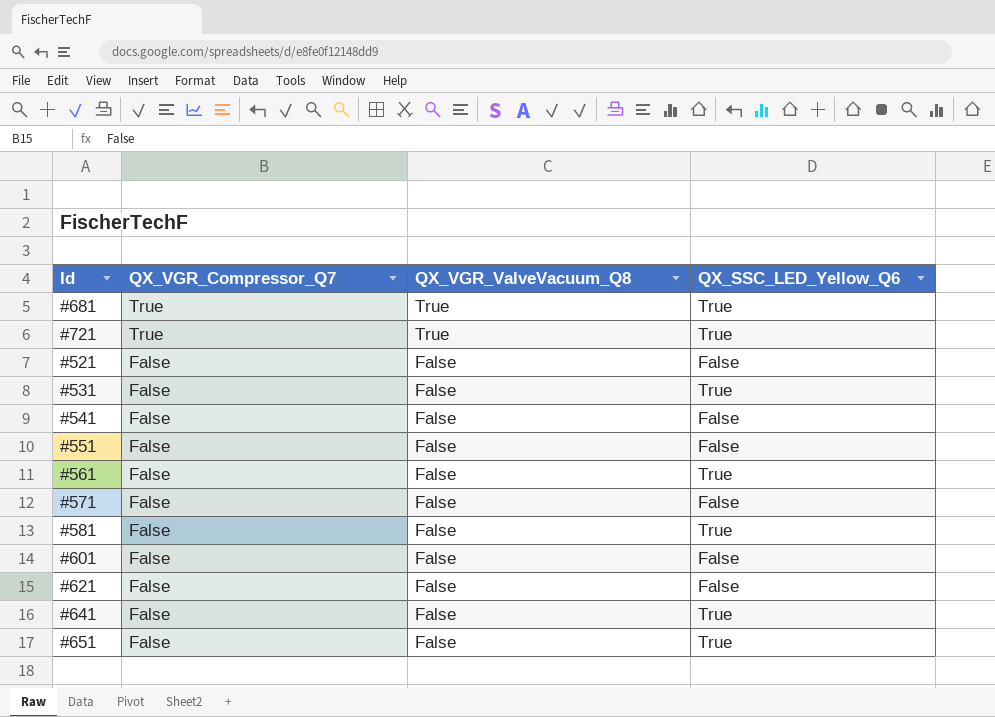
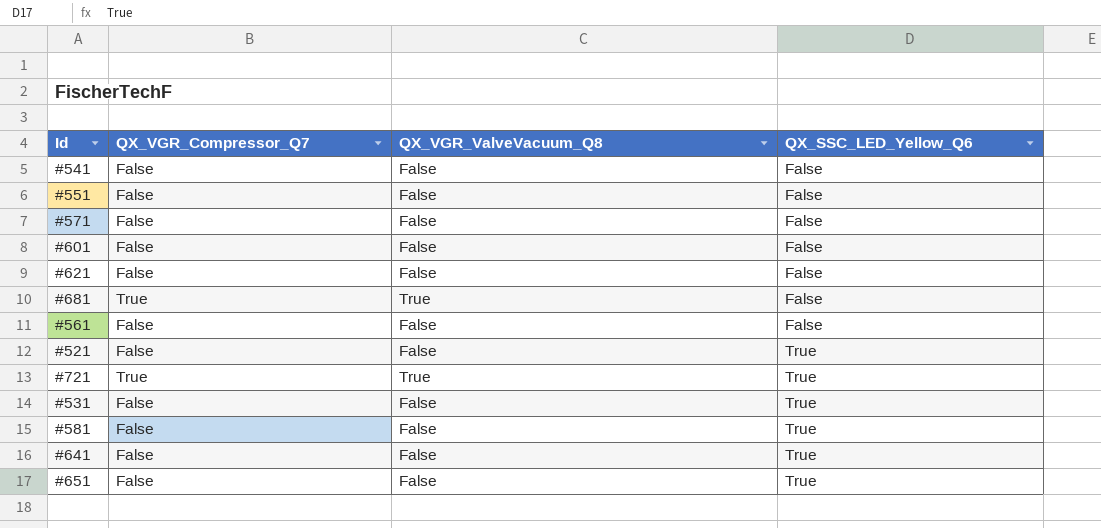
row order: QX_VGR_Compressor_Q7 descending -> QX_SSC_LED_Yellow_Q6 ascending
#681 | QX_SSC_LED_Yellow_Q6: True -> False
#561 | QX_SSC_LED_Yellow_Q6: True -> False
#521 | QX_SSC_LED_Yellow_Q6: False -> True

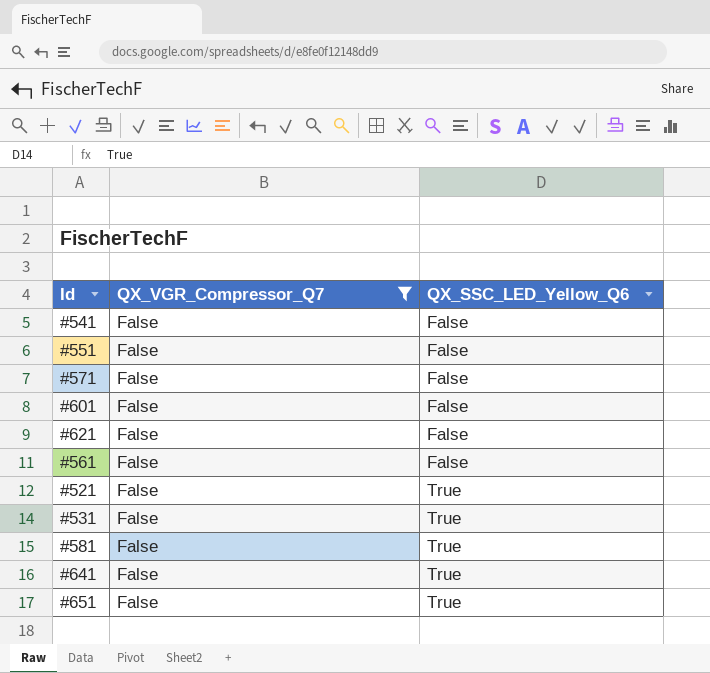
filter: none -> QX_VGR_Compressor_Q7 = False
column QX_VGR_ValveVacuum_Q8 | position: 3 -> none

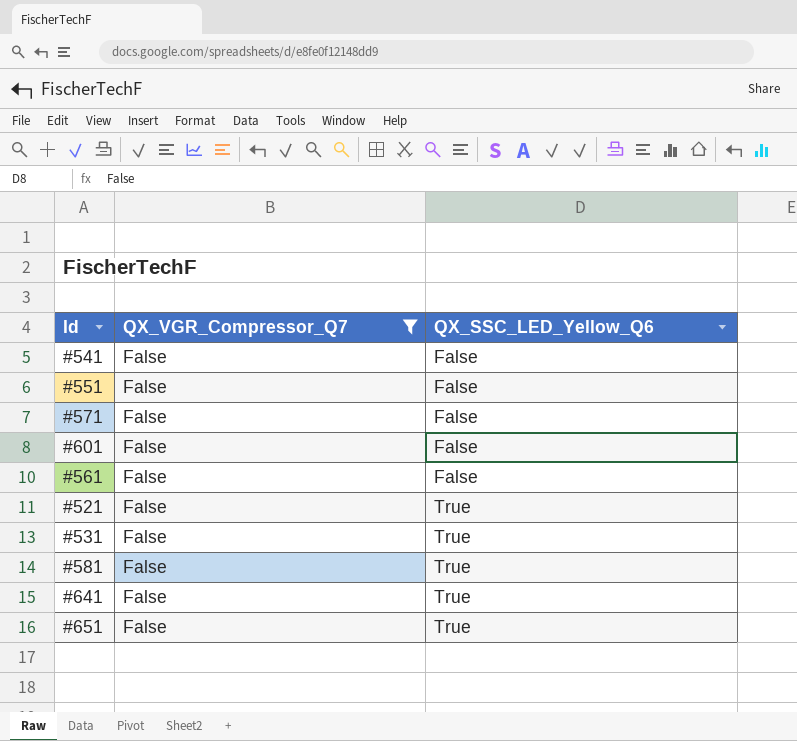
row #621: False | False -> none

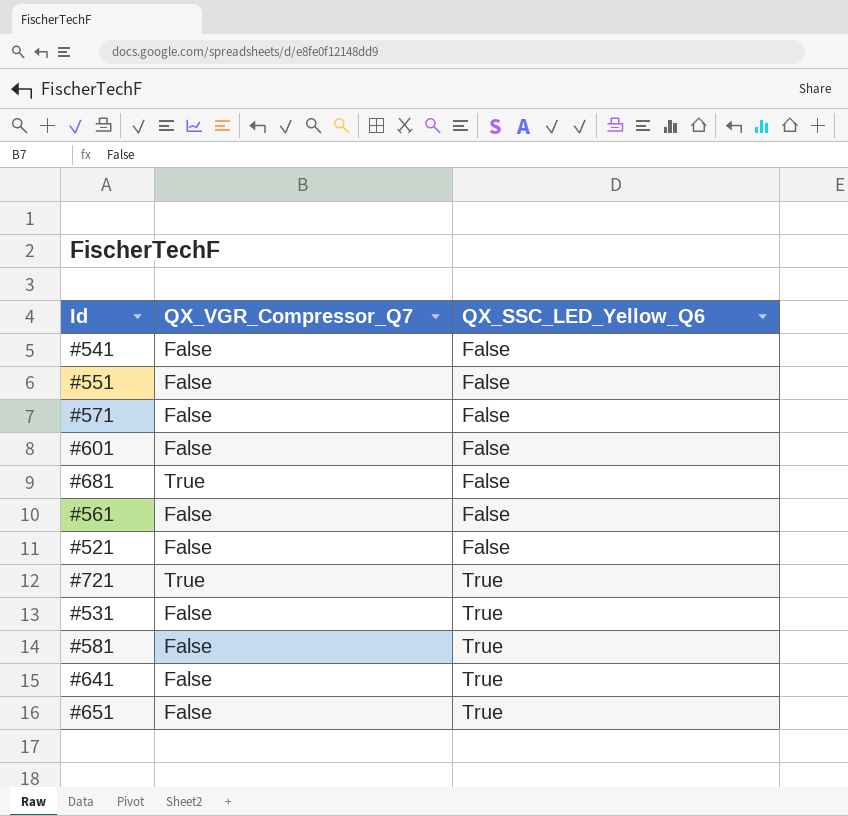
filter: QX_VGR_Compressor_Q7 = False -> none
#521 | QX_SSC_LED_Yellow_Q6: True -> False

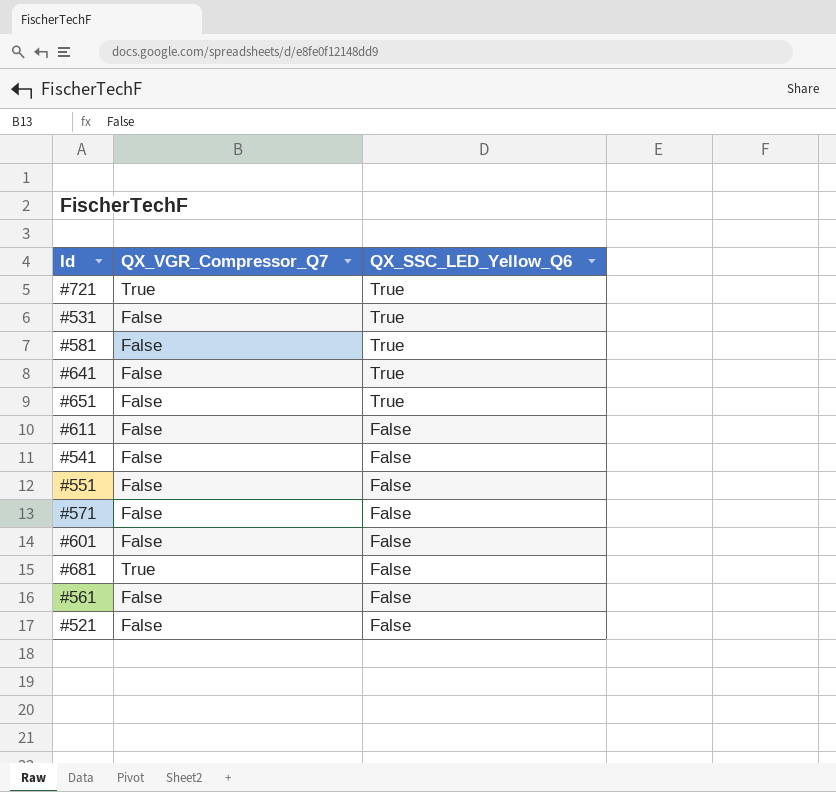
row order: QX_SSC_LED_Yellow_Q6 ascending -> QX_SSC_LED_Yellow_Q6 descending
row #611: none -> False | False

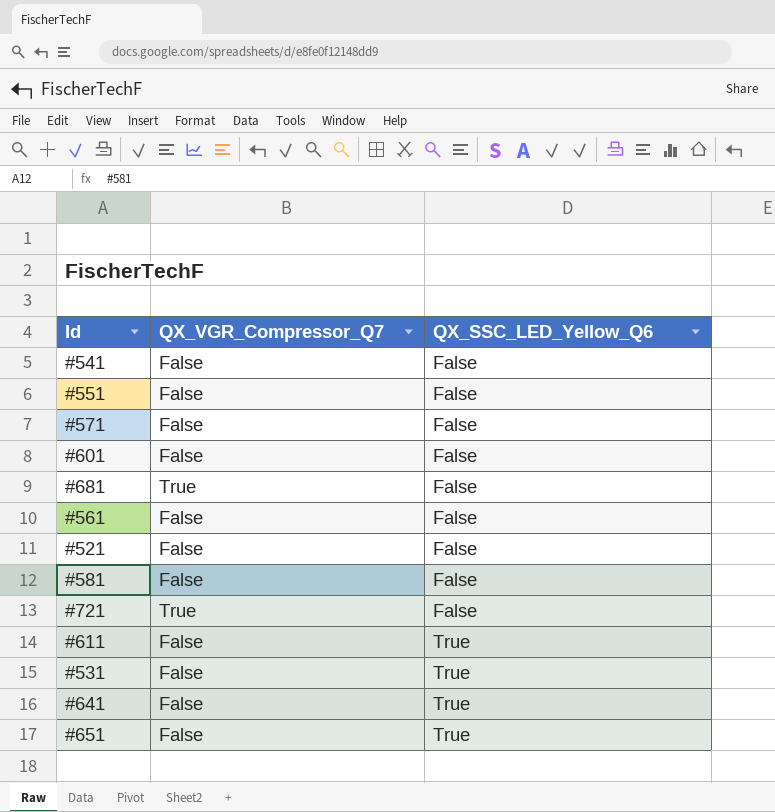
row order: QX_SSC_LED_Yellow_Q6 descending -> QX_SSC_LED_Yellow_Q6 ascending
#581 | QX_SSC_LED_Yellow_Q6: True -> False
#721 | QX_SSC_LED_Yellow_Q6: True -> False
#611 | QX_SSC_LED_Yellow_Q6: False -> True

